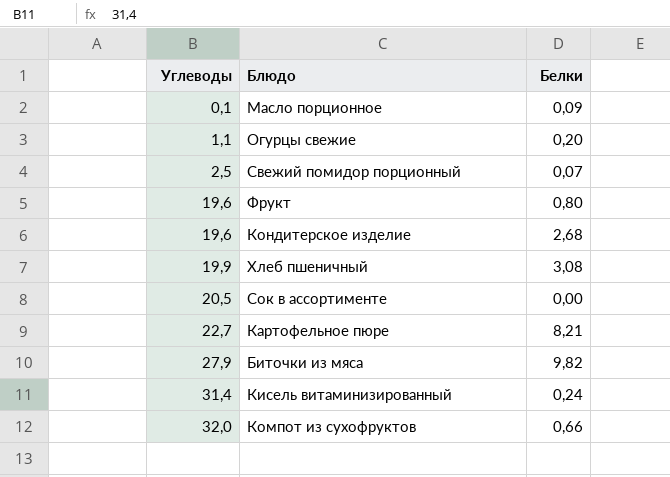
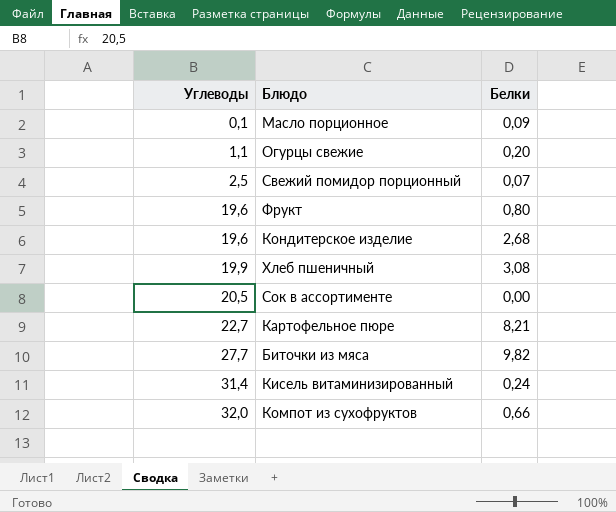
Биточки из мяса | Углеводы: 27,9 -> 27,7

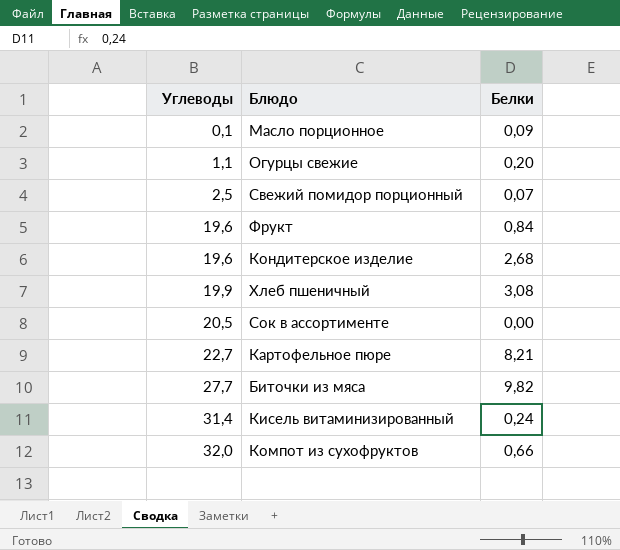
Фрукт | Белки: 0,80 -> 0,84

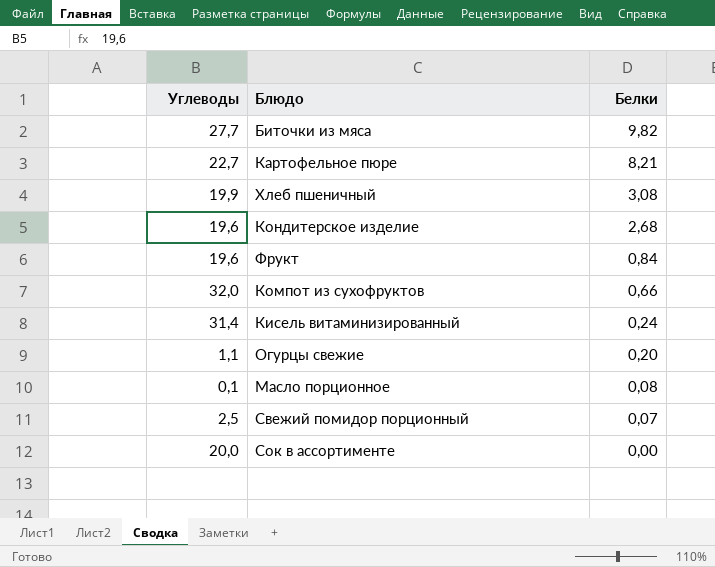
row order: Углеводы ascending -> Белки descending
Масло порционное | Белки: 0,09 -> 0,08
Сок в ассортименте | Углеводы: 20,5 -> 20,0

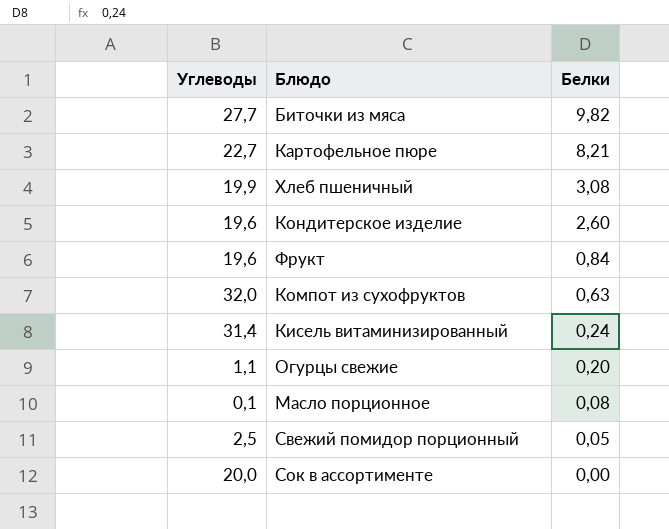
Кондитерское изделие | Белки: 2,68 -> 2,60
Компот из сухофруктов | Белки: 0,66 -> 0,63
Свежий помидор порционный | Белки: 0,07 -> 0,05

